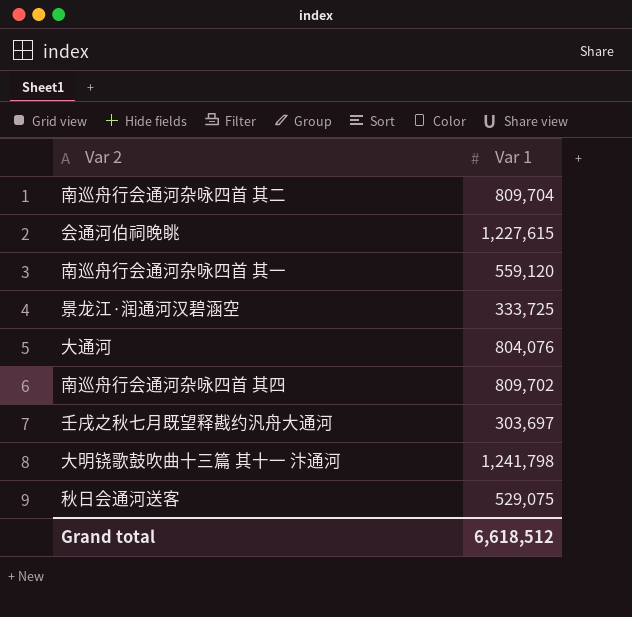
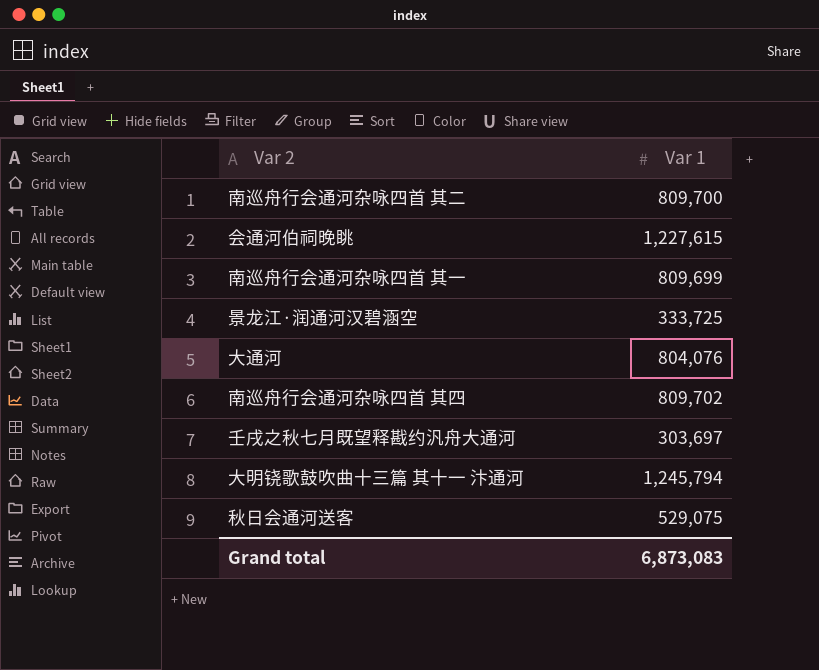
南巡舟行会通河杂咏四首 其二 | Var 1: 809,704 -> 809,700
南巡舟行会通河杂咏四首 其一 | Var 1: 559,120 -> 809,699
大明铙歌鼓吹曲十三篇 其十一 汴通河 | Var 1: 1,241,798 -> 1,245,794
Grand total | Var 1: 6,618,512 -> 6,873,083

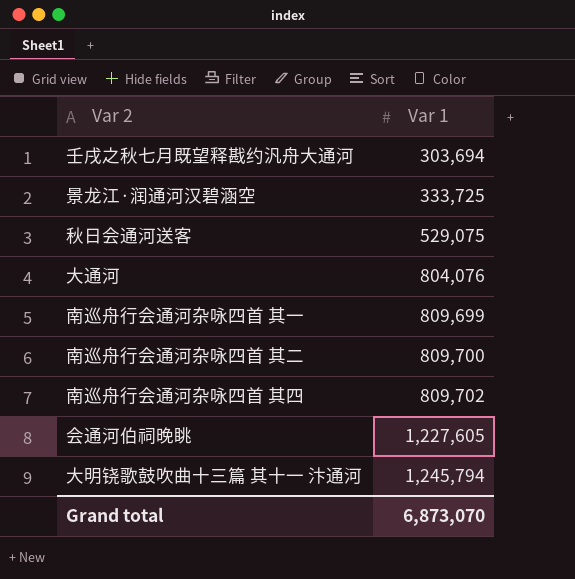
row order: none -> Var 1 ascending
壬戌之秋七月既望释戡约汎舟大通河 | Var 1: 303,697 -> 303,694
会通河伯祠晚眺 | Var 1: 1,227,615 -> 1,227,605
Grand total | Var 1: 6,873,083 -> 6,873,070

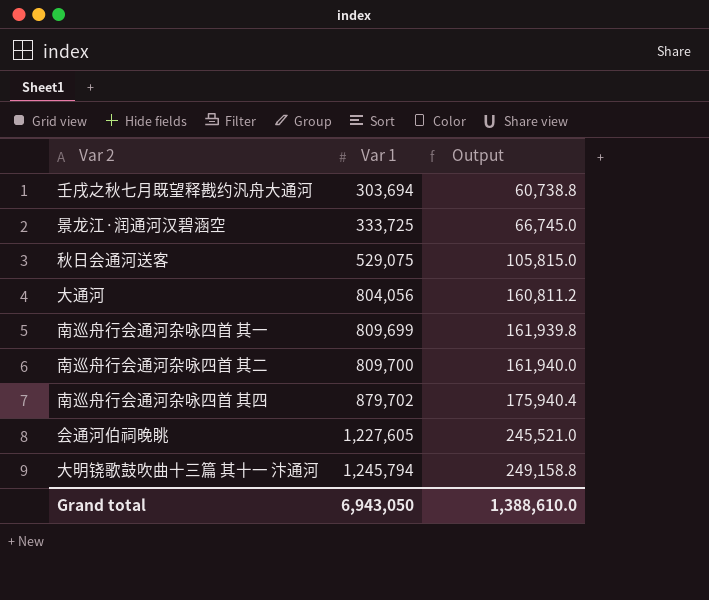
column Output | formula: none -> [Var 1] * 0.2
大通河 | Var 1: 804,076 -> 804,056
南巡舟行会通河杂咏四首 其四 | Var 1: 809,702 -> 879,702
Grand total | Var 1: 6,873,070 -> 6,943,050

